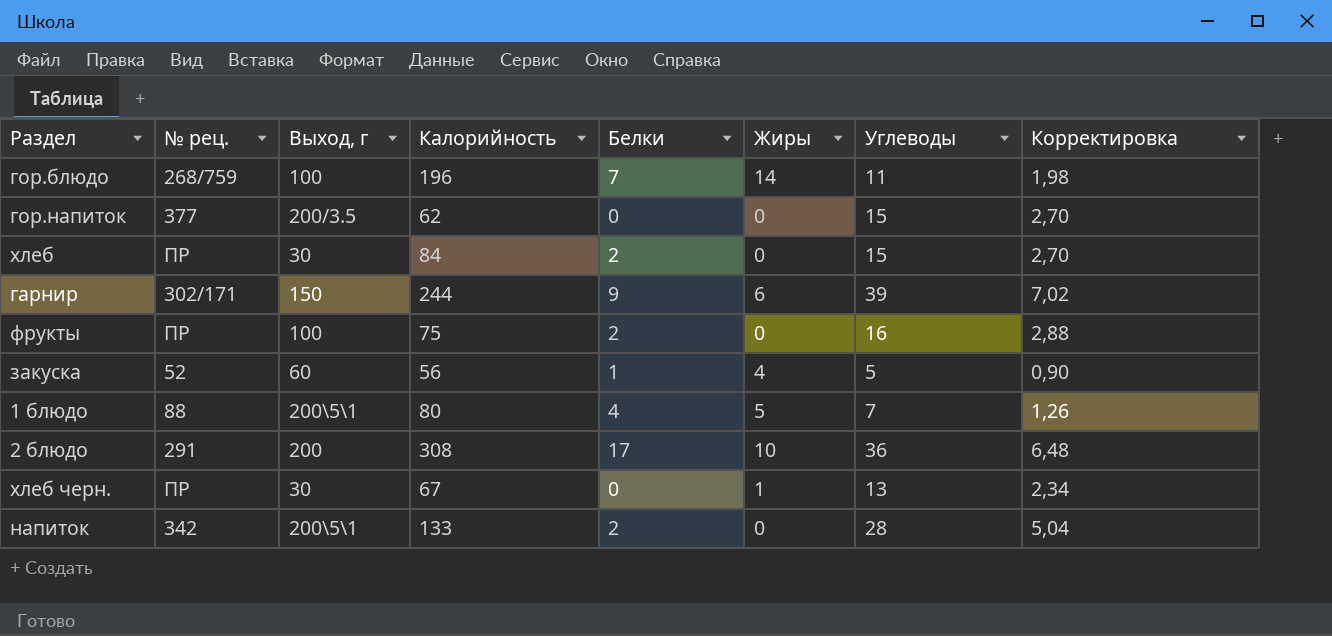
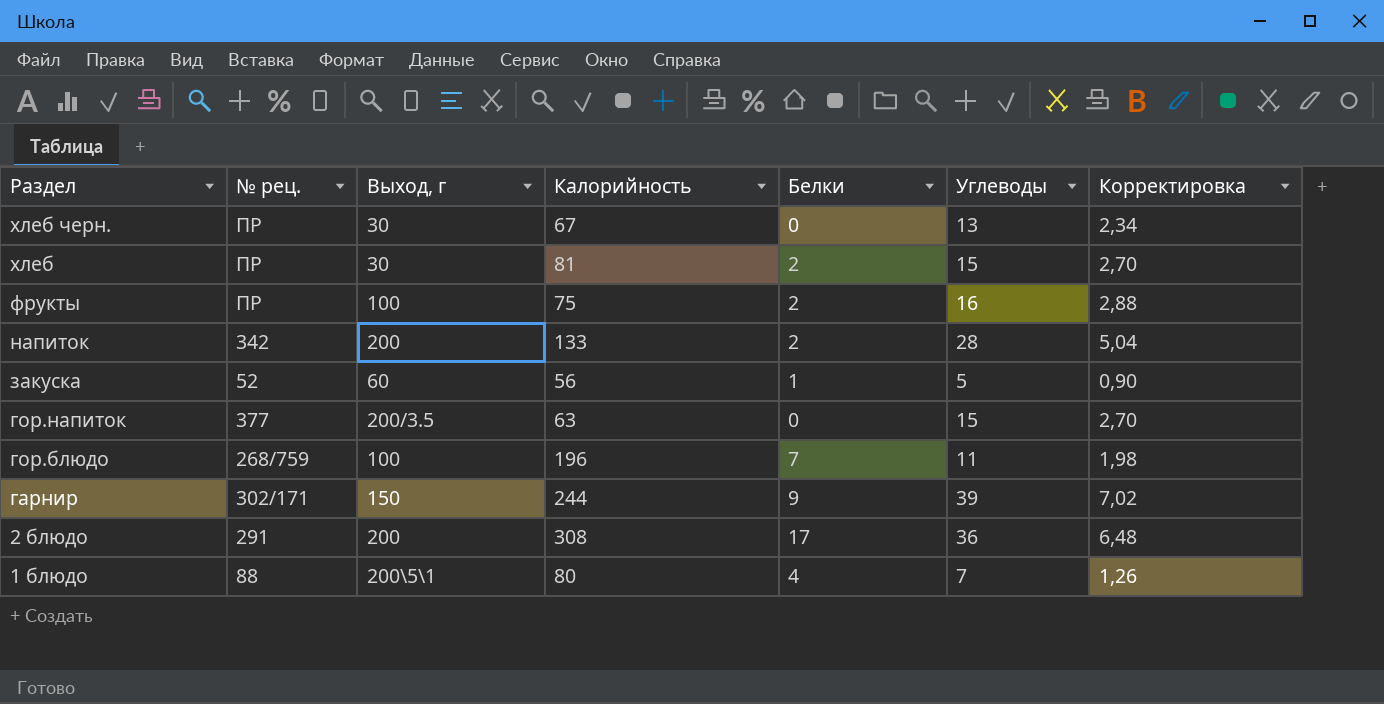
row order: none -> Раздел descending
column Жиры | position: 6 -> none
хлеб | Калорийность: 84 -> 81
напиток | Выход, г: 200\5\1 -> 200
гор.напиток | Калорийность: 62 -> 63

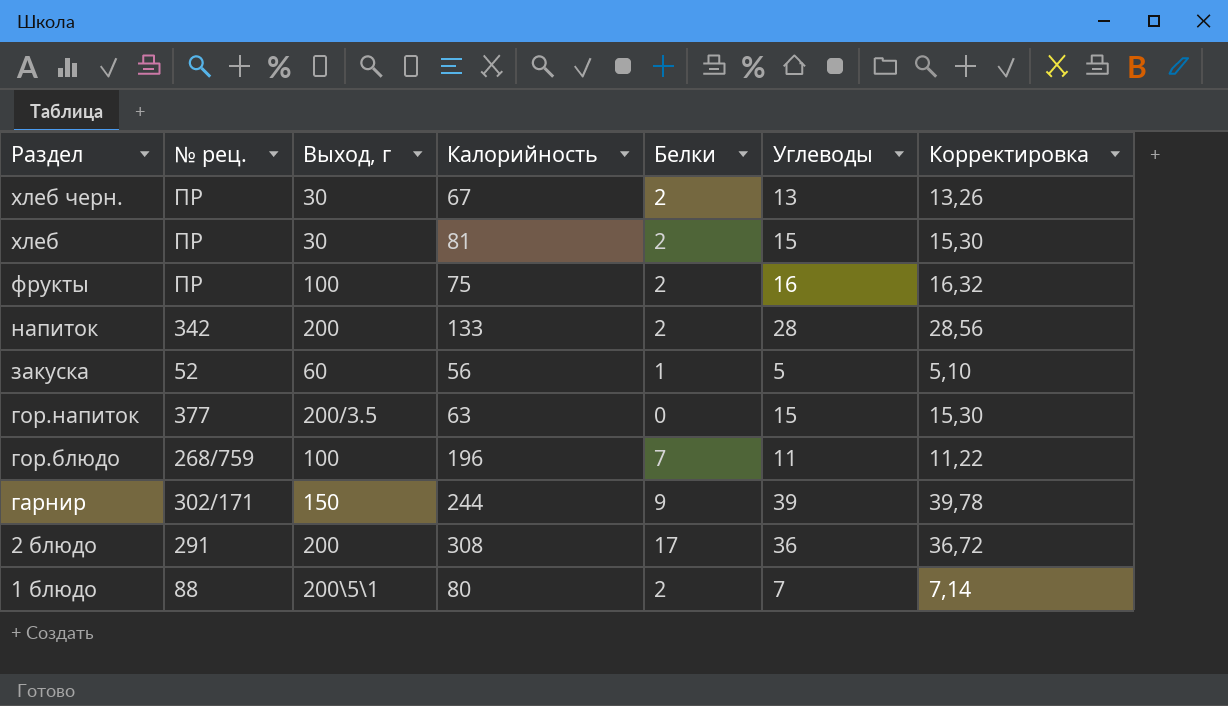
column Корректировка | formula: [Углеводы] * 0,18 -> [Углеводы] * 1,02
хлеб черн. | Белки: 0 -> 2
1 блюдо | Белки: 4 -> 2

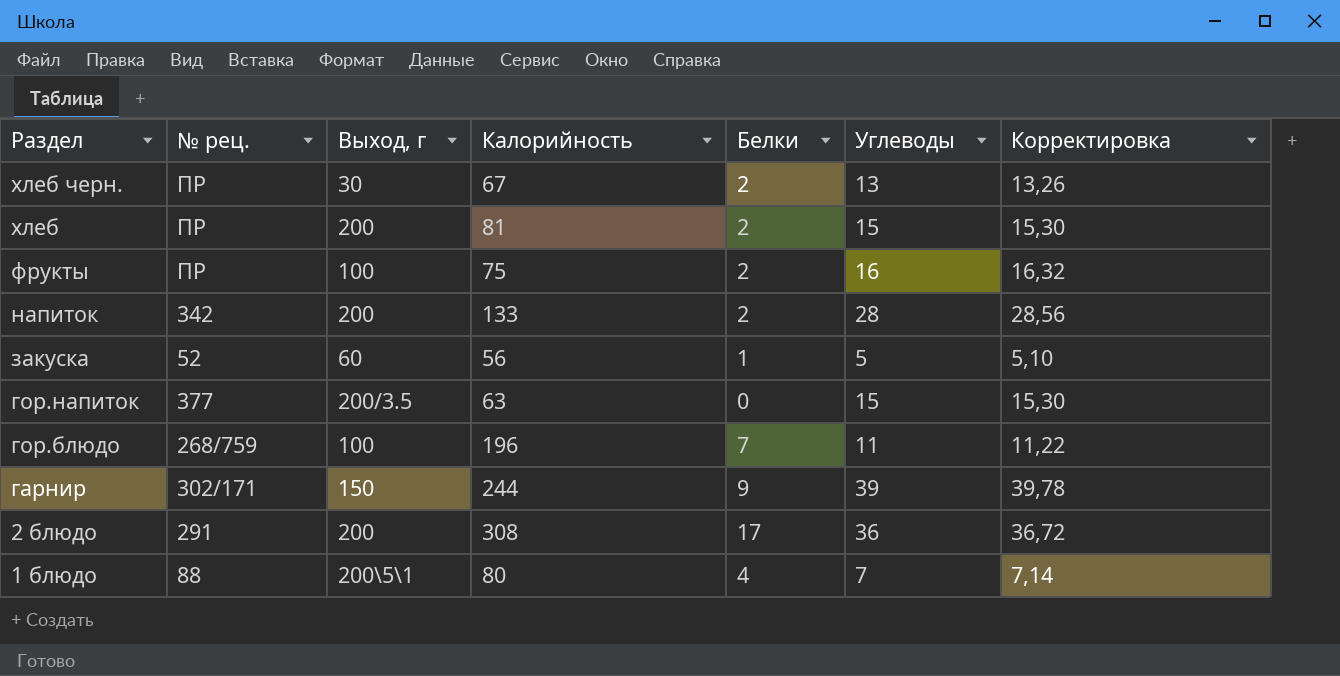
хлеб | Выход, г: 30 -> 200
1 блюдо | Белки: 2 -> 4

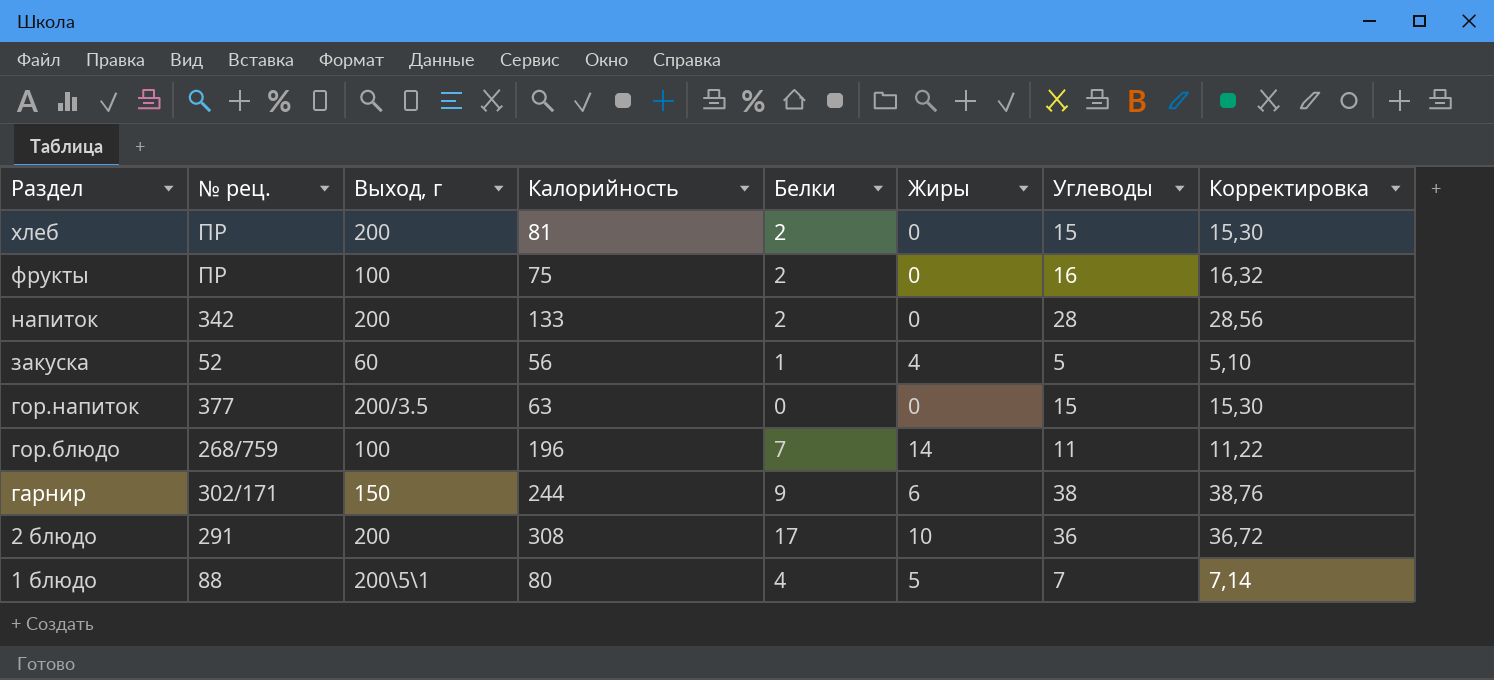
column Жиры | position: none -> 6
row хлеб черн.: ПР | 30 | 67 | 2 | 13 | 13,26 -> none
гарнир | Углеводы: 39 -> 38
гарнир | Корректировка: 39,78 -> 38,76

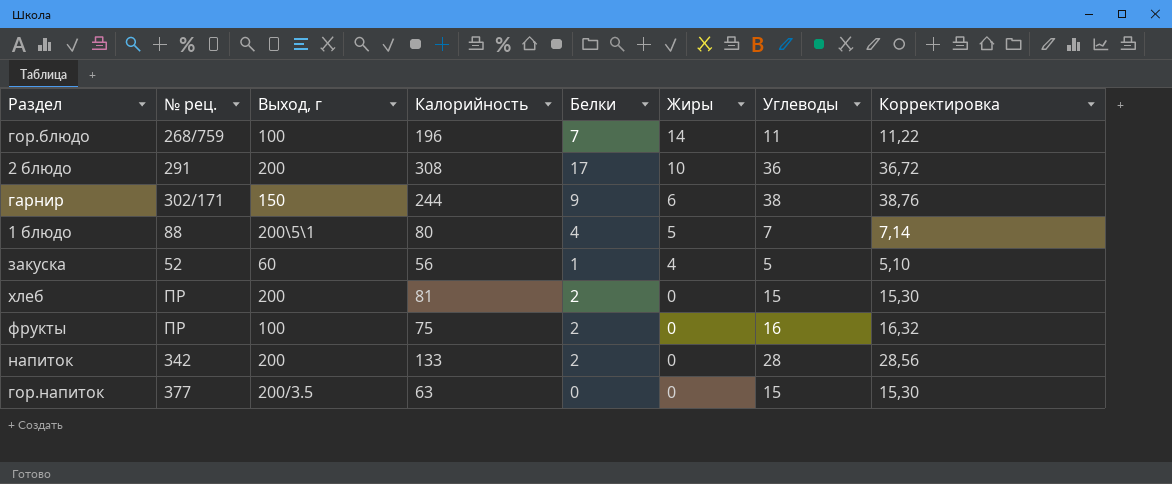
row order: Раздел descending -> Жиры descending

